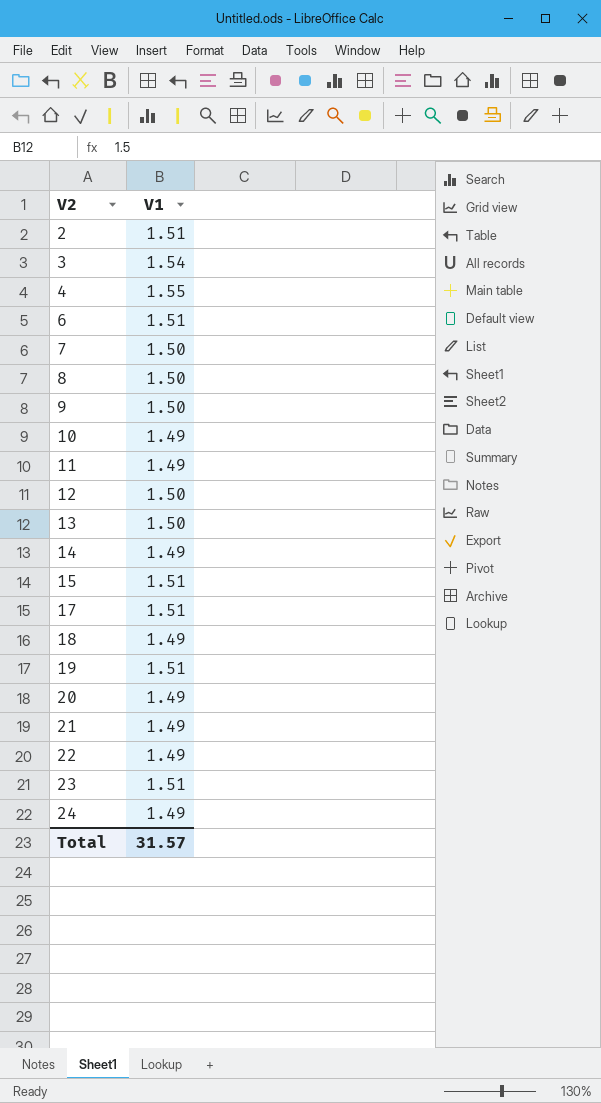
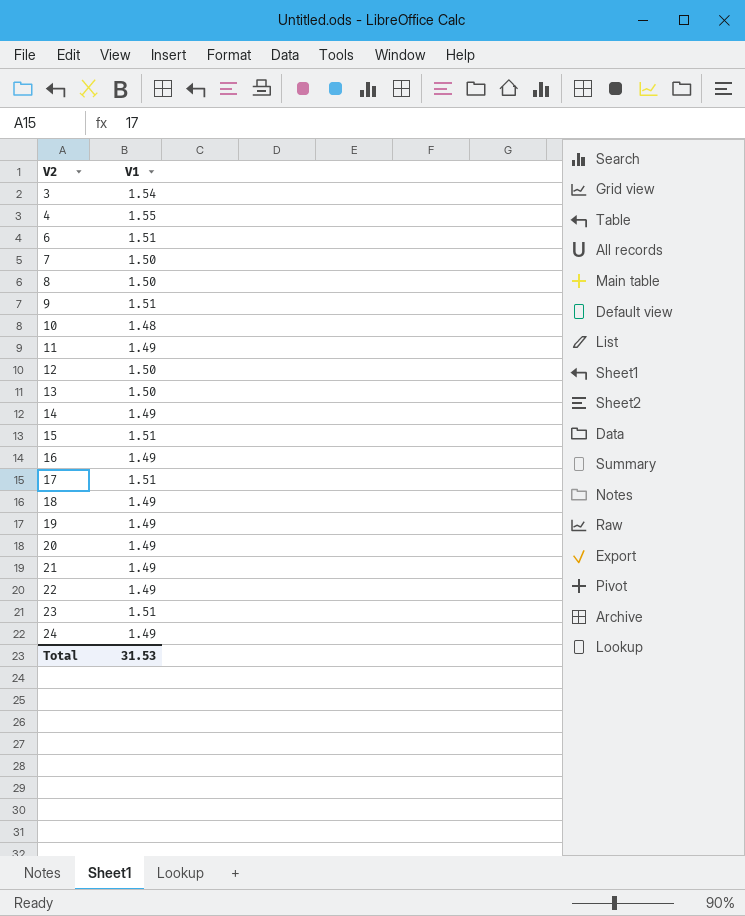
row 2: 1.51 -> none
9 | V1: 1.50 -> 1.51
10 | V1: 1.49 -> 1.48
row 16: none -> 1.49
19 | V1: 1.51 -> 1.49
Total | V1: 31.57 -> 31.53

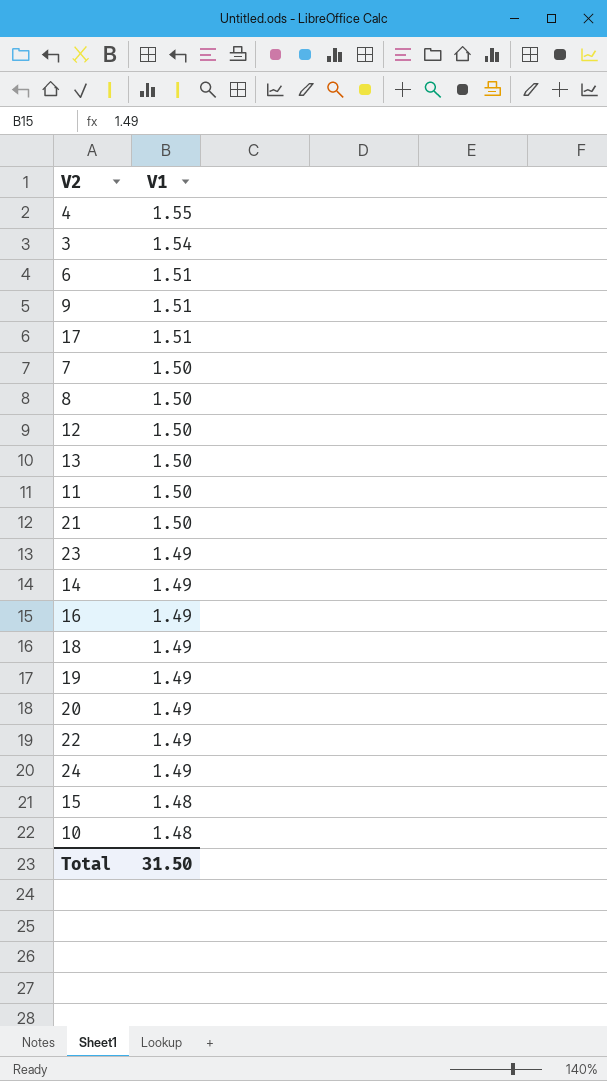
row order: V2 ascending -> V1 descending
11 | V1: 1.49 -> 1.50
21 | V1: 1.49 -> 1.50
23 | V1: 1.51 -> 1.49
15 | V1: 1.51 -> 1.48
Total | V1: 31.53 -> 31.50

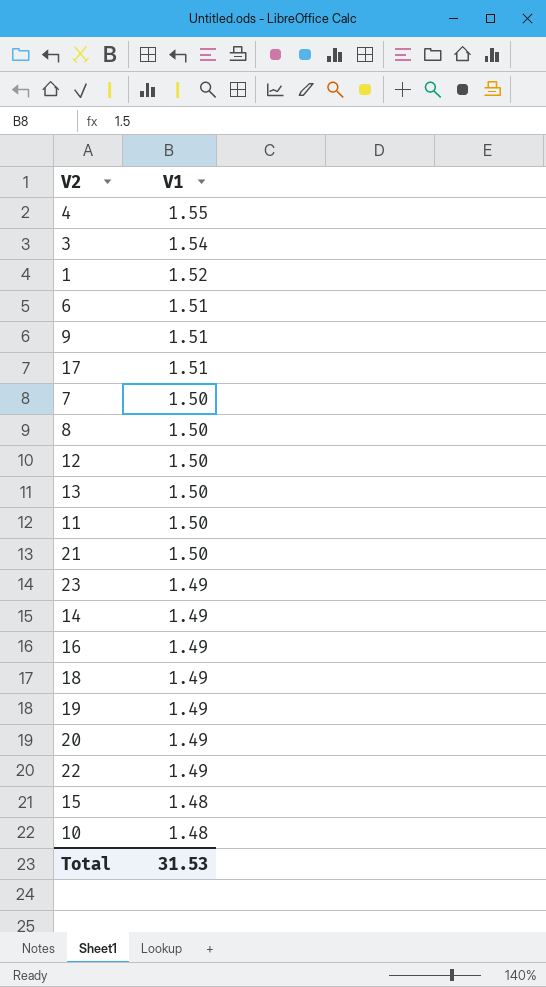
row 24: 1.49 -> none
row 1: none -> 1.52
Total | V1: 31.50 -> 31.53

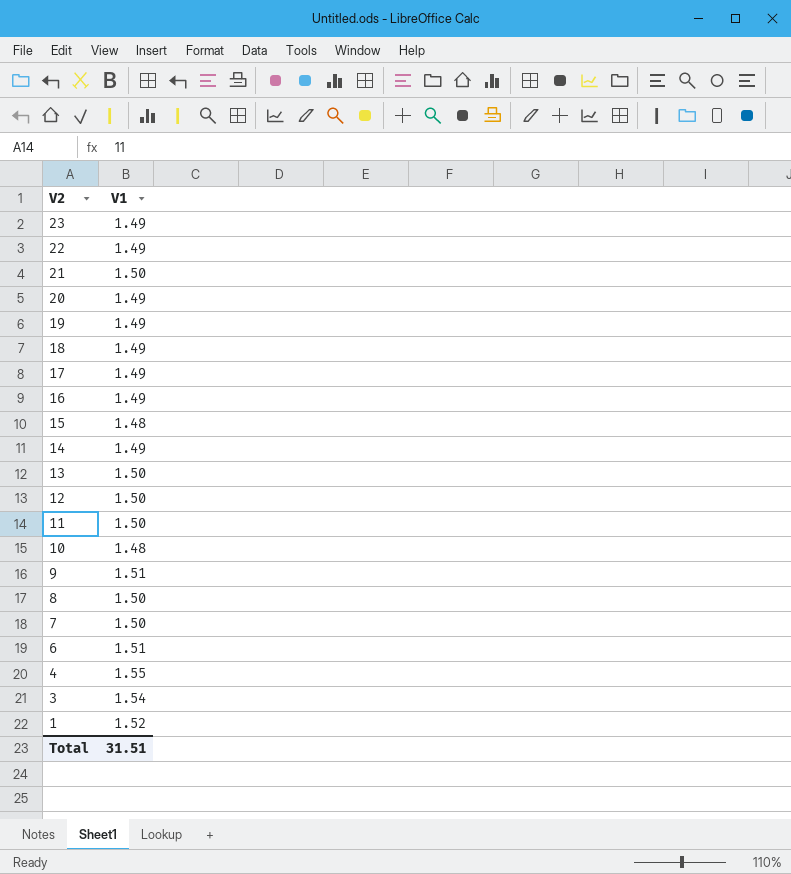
row order: V1 descending -> V2 descending
17 | V1: 1.51 -> 1.49
Total | V1: 31.53 -> 31.51

